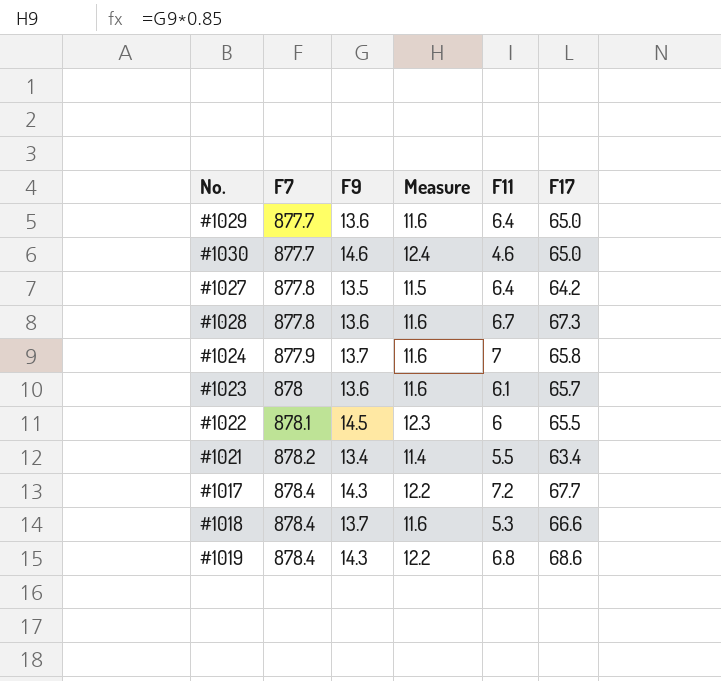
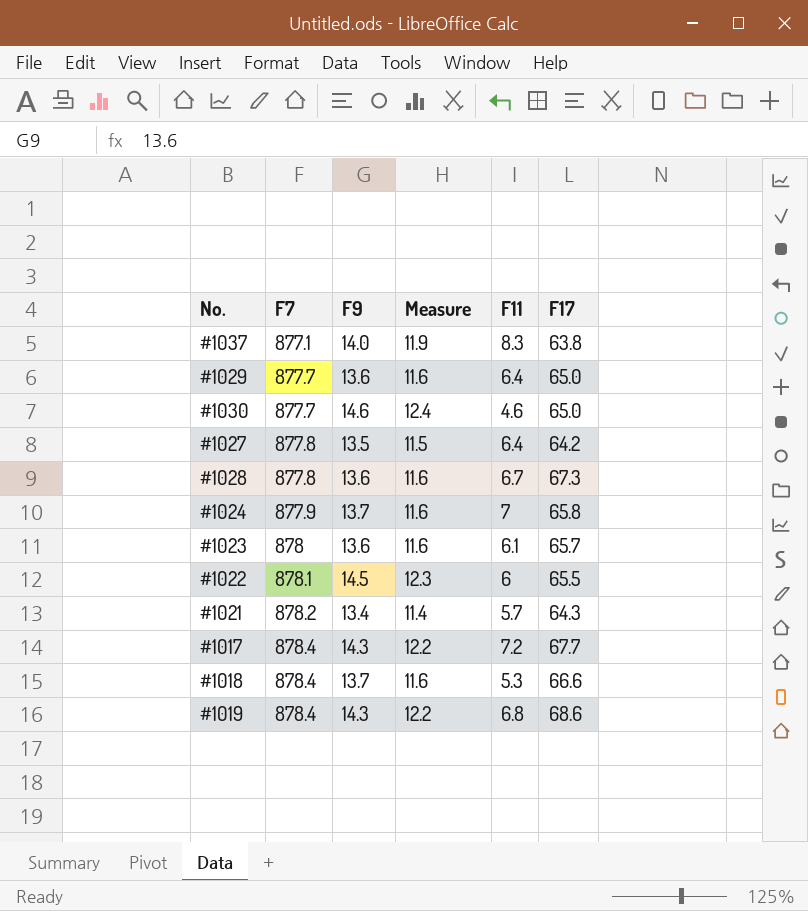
row #1037: none -> 877.1 | 14.0 | 11.9 | 8.3 | 63.8
#1021 | F11: 5.5 -> 5.7
#1021 | F17: 63.4 -> 64.3

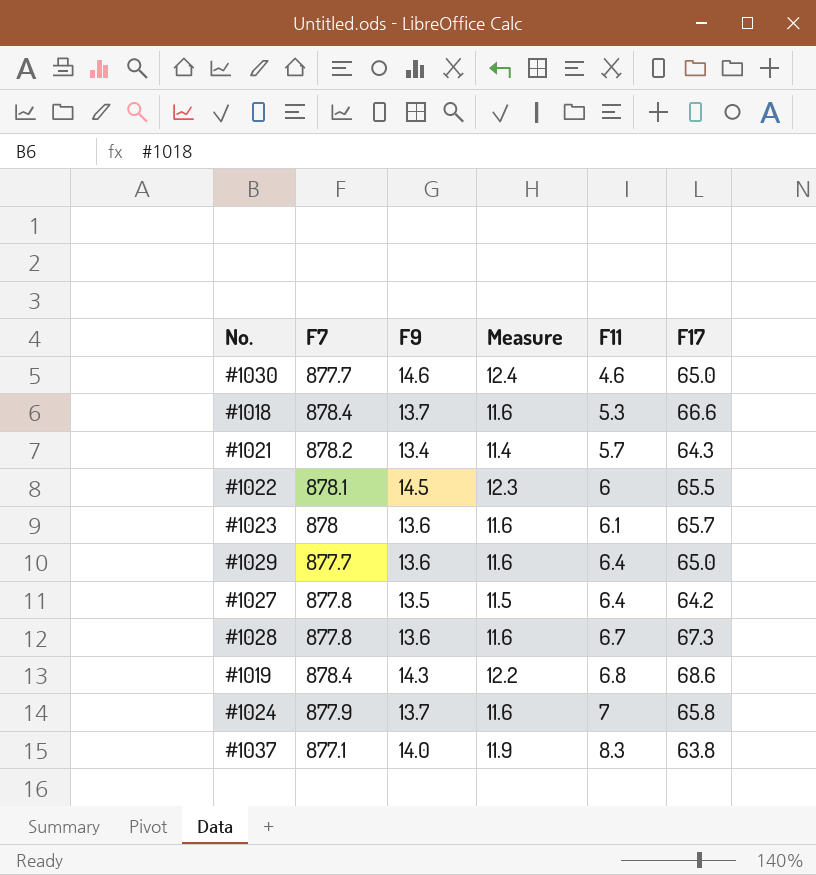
row order: F7 ascending -> F11 ascending
row #1017: 878.4 | 14.3 | 12.2 | 7.2 | 67.7 -> none

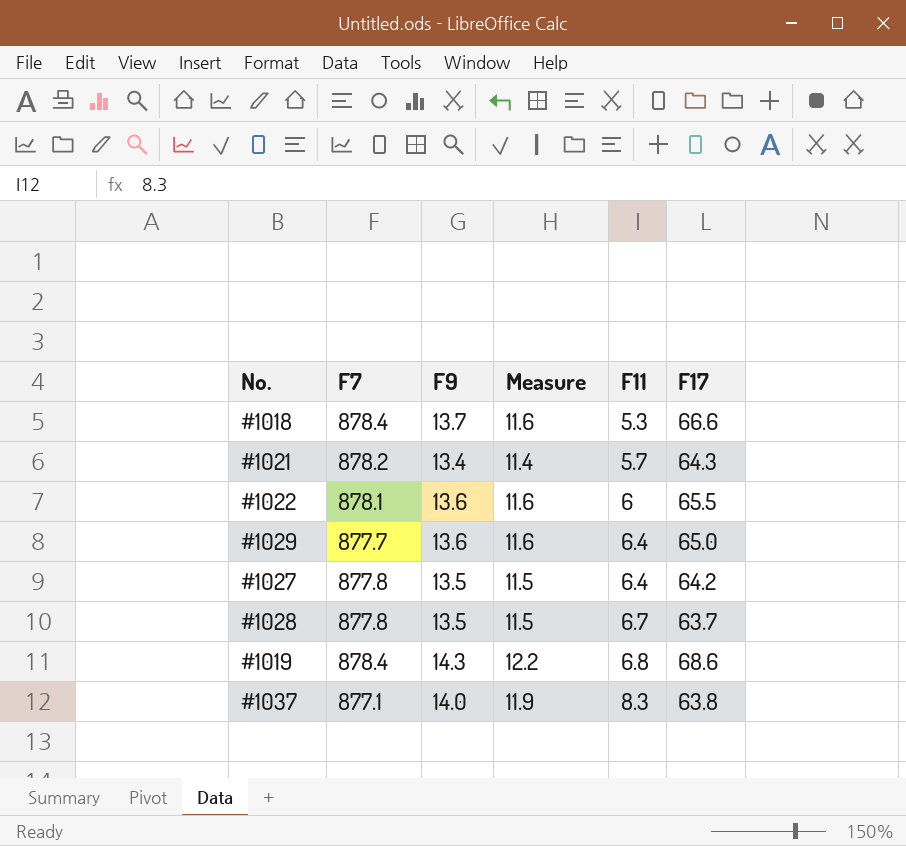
row #1030: 877.7 | 14.6 | 12.4 | 4.6 | 65.0 -> none
row #1023: 878 | 13.6 | 11.6 | 6.1 | 65.7 -> none
row #1024: 877.9 | 13.7 | 11.6 | 7 | 65.8 -> none
#1022 | F9: 14.5 -> 13.6
#1022 | Measure: 12.3 -> 11.6
#1028 | F9: 13.6 -> 13.5
#1028 | Measure: 11.6 -> 11.5
#1028 | F17: 67.3 -> 63.7

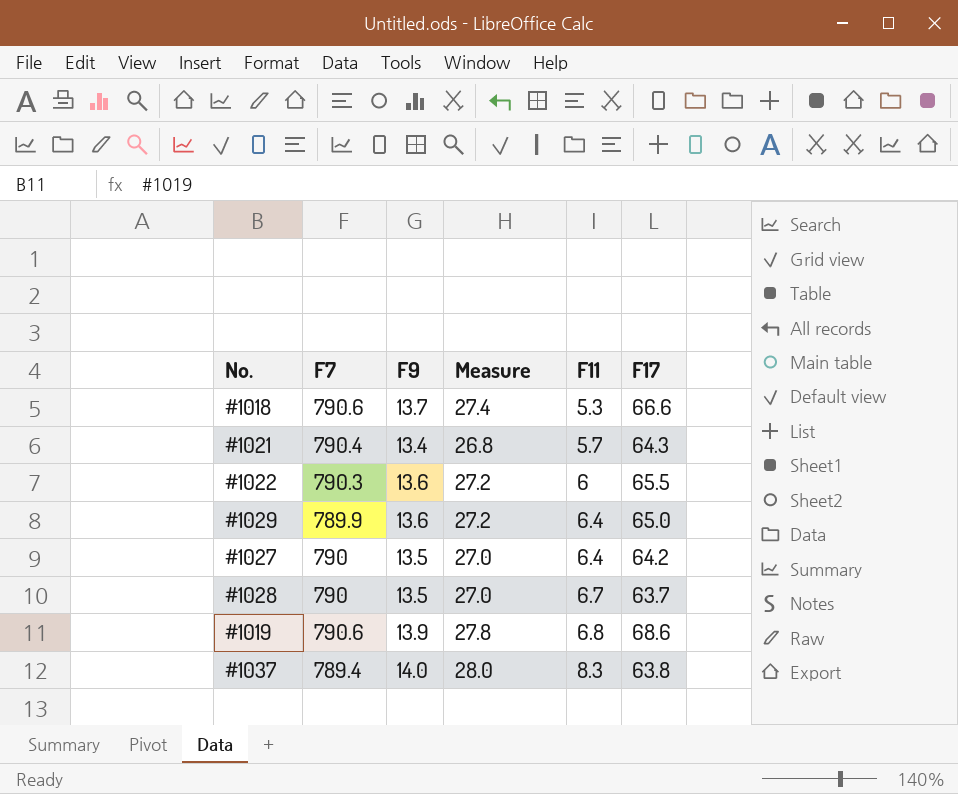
column Measure | formula: [F9] * 0.85 -> [F9] * 2
#1018 | F7: 878.4 -> 790.6
#1021 | F7: 878.2 -> 790.4
#1022 | F7: 878.1 -> 790.3
#1029 | F7: 877.7 -> 789.9
#1027 | F7: 877.8 -> 790
#1028 | F7: 877.8 -> 790
#1019 | F7: 878.4 -> 790.6
#1019 | F9: 14.3 -> 13.9
#1037 | F7: 877.1 -> 789.4

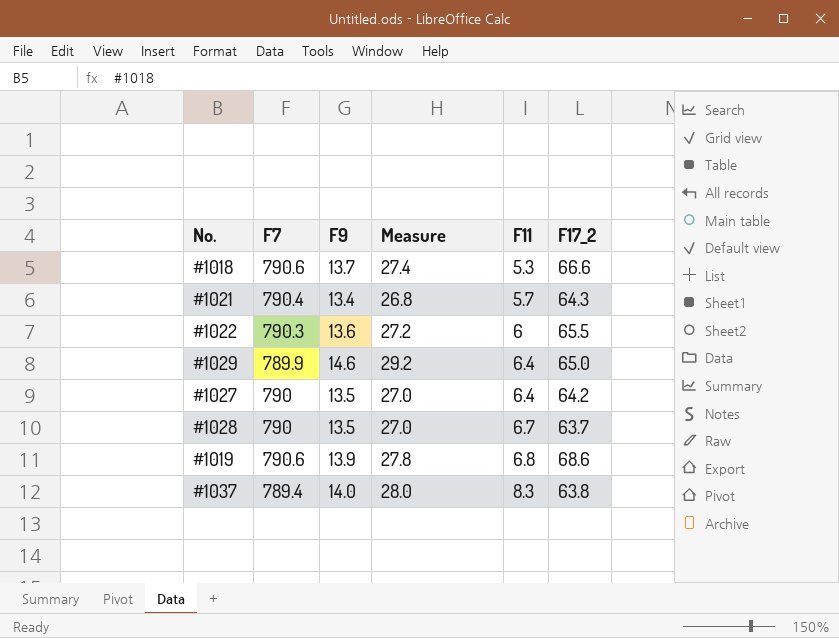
column name: F17 -> F17_2
#1029 | F9: 13.6 -> 14.6
#1029 | Measure: 27.2 -> 29.2

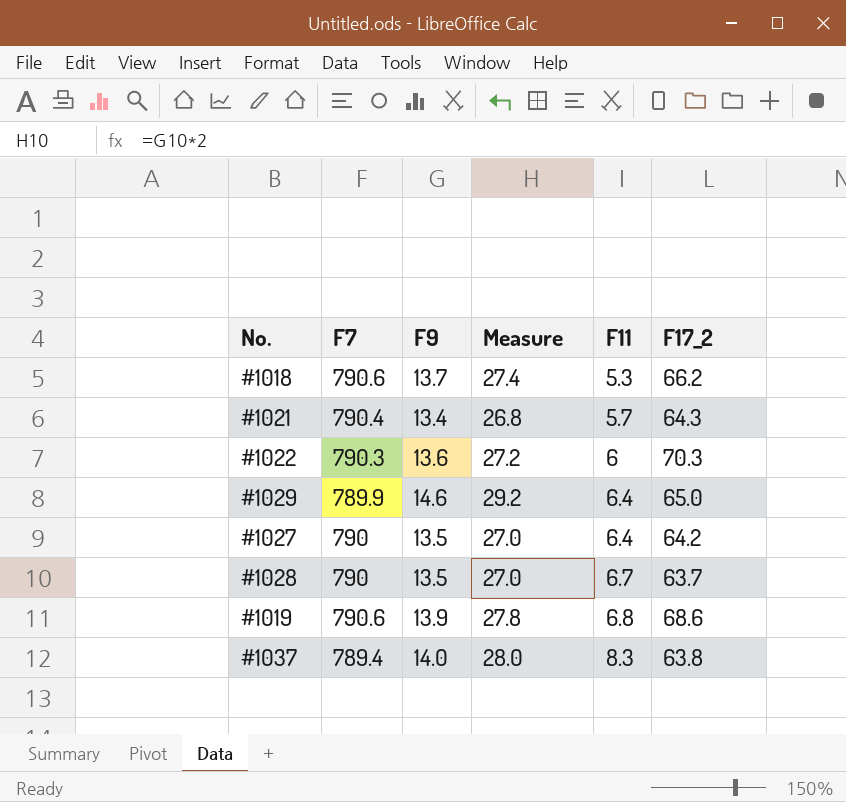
#1018 | F17_2: 66.6 -> 66.2
#1022 | F17_2: 65.5 -> 70.3

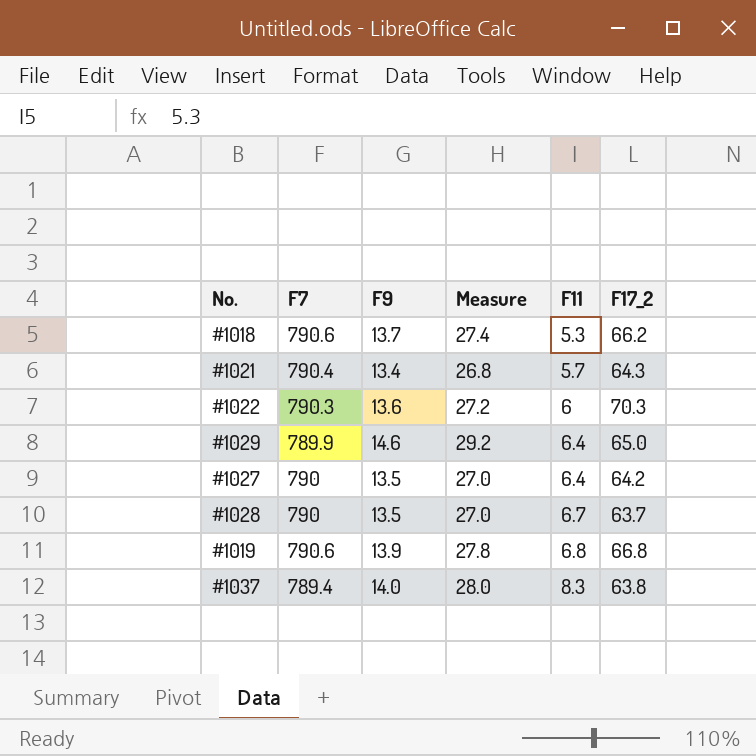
#1019 | F17_2: 68.6 -> 66.8

